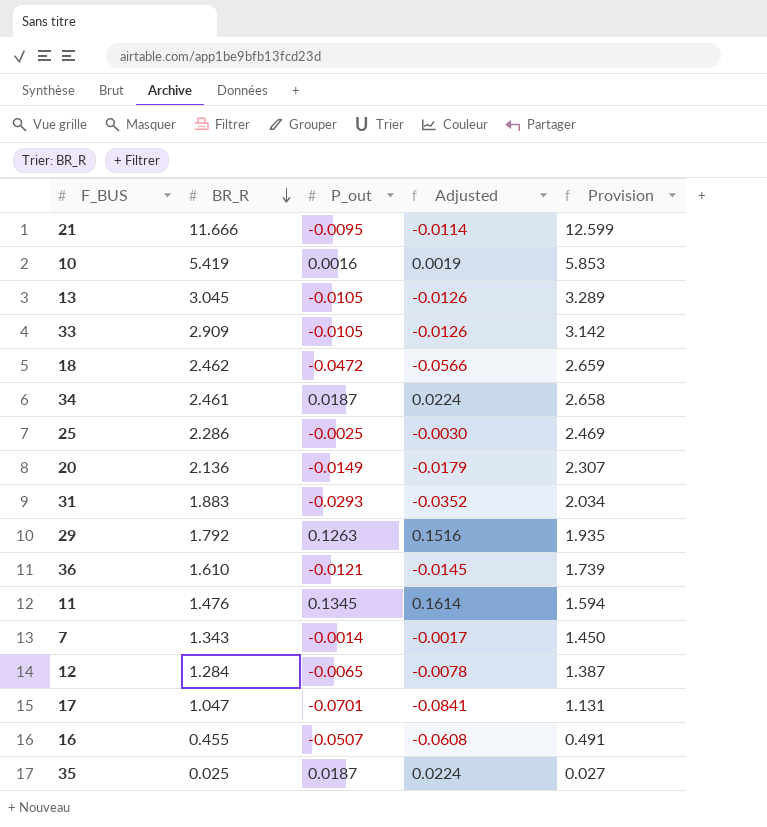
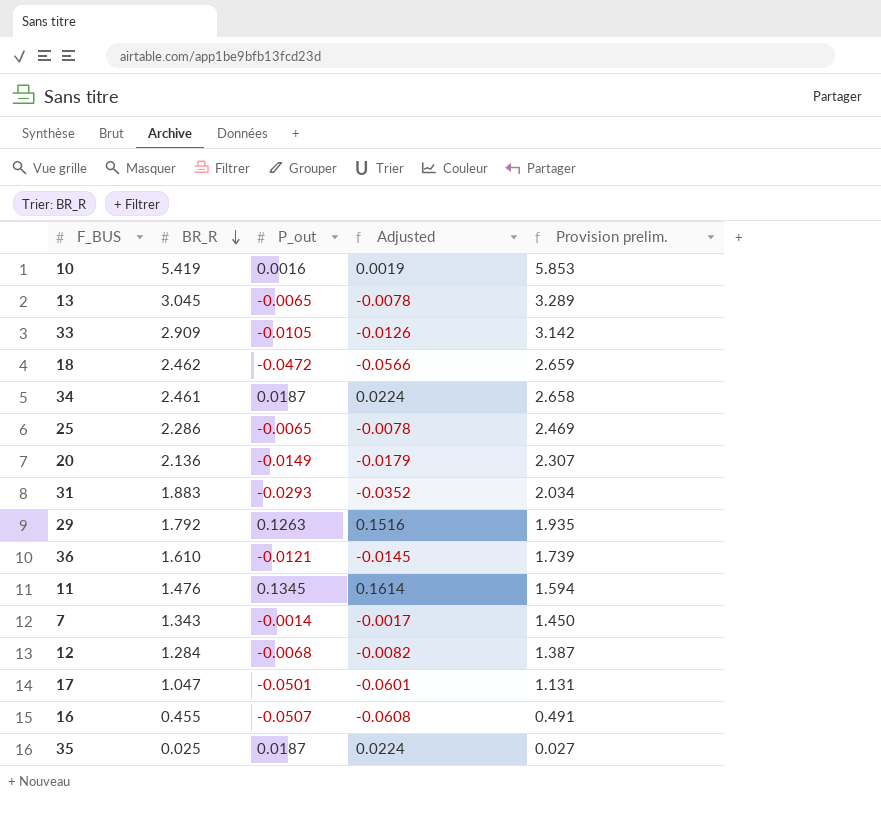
column name: Provision -> Provision prelim.
row 21: 11.666 | -0.0095 | -0.0114 | 12.599 -> none
13 | P_out: -0.0105 -> -0.0065
13 | Adjusted: -0.0126 -> -0.0078
25 | P_out: -0.0025 -> -0.0065
25 | Adjusted: -0.0030 -> -0.0078
12 | P_out: -0.0065 -> -0.0068
12 | Adjusted: -0.0078 -> -0.0082
17 | P_out: -0.0701 -> -0.0501
17 | Adjusted: -0.0841 -> -0.0601

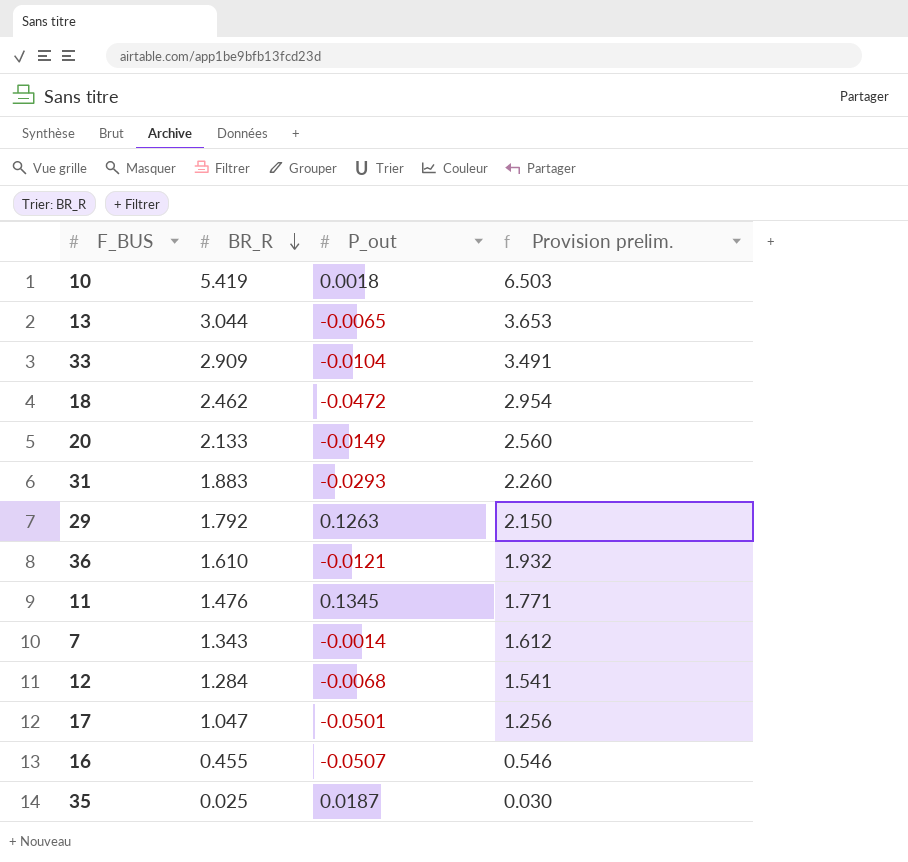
column Adjusted | formula: [P_out] * 1.2 -> none
column Provision prelim. | formula: [BR_R] * 1.08 -> [BR_R] * 1.2
row 34: 2.461 | 0.0187 | 0.0224 | 2.658 -> none
row 25: 2.286 | -0.0065 | -0.0078 | 2.469 -> none
10 | P_out: 0.0016 -> 0.0018
13 | BR_R: 3.045 -> 3.044
33 | P_out: -0.0105 -> -0.0104
20 | BR_R: 2.136 -> 2.133

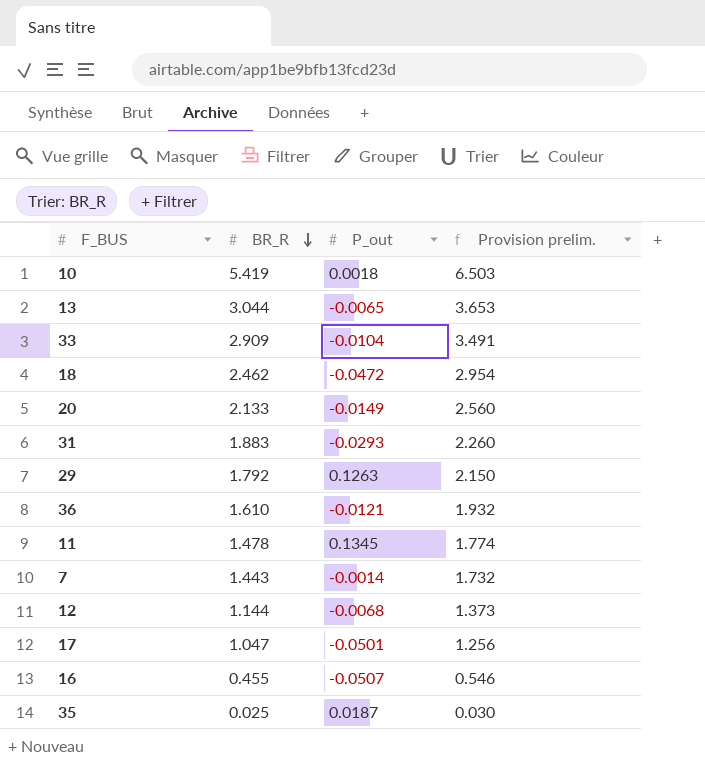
11 | BR_R: 1.476 -> 1.478
11 | Provision prelim.: 1.771 -> 1.774
7 | BR_R: 1.343 -> 1.443
7 | Provision prelim.: 1.612 -> 1.732
12 | BR_R: 1.284 -> 1.144
12 | Provision prelim.: 1.541 -> 1.373

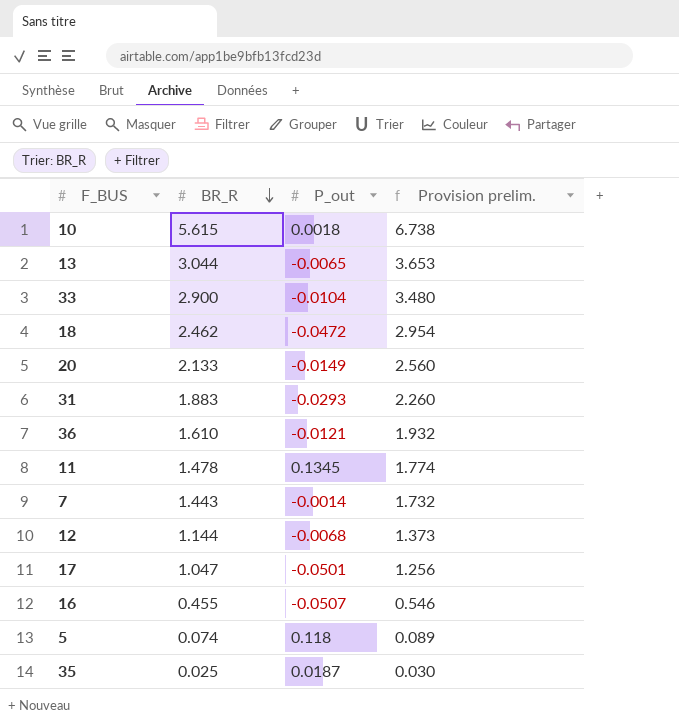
row 29: 1.792 | 0.1263 | 2.150 -> none
10 | BR_R: 5.419 -> 5.615
10 | Provision prelim.: 6.503 -> 6.738
33 | BR_R: 2.909 -> 2.900
33 | Provision prelim.: 3.491 -> 3.480
row 5: none -> 0.074 | 0.118 | 0.089

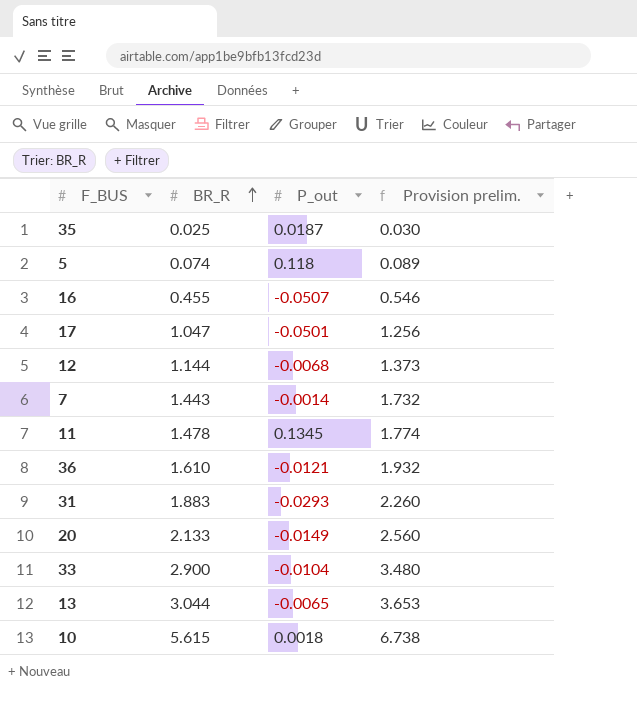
row order: BR_R descending -> BR_R ascending
row 18: 2.462 | -0.0472 | 2.954 -> none

